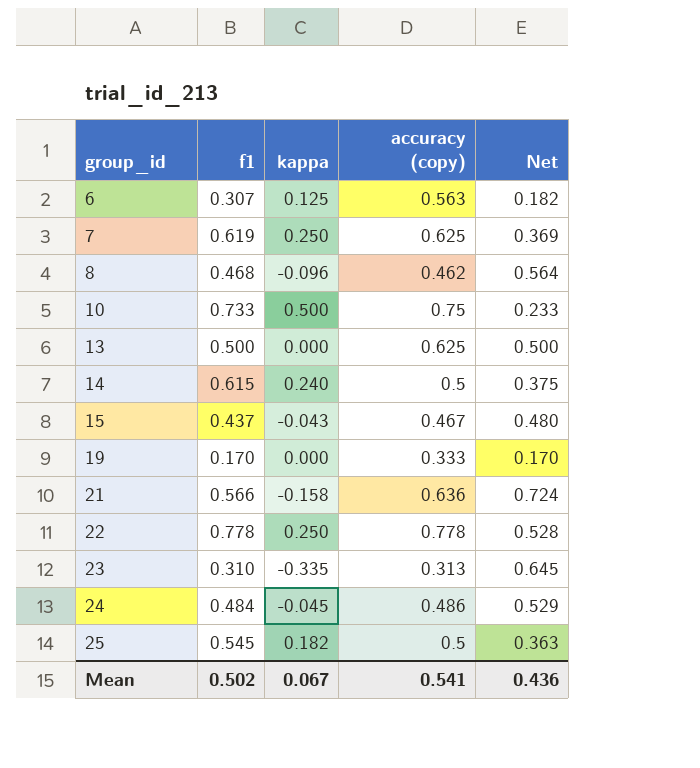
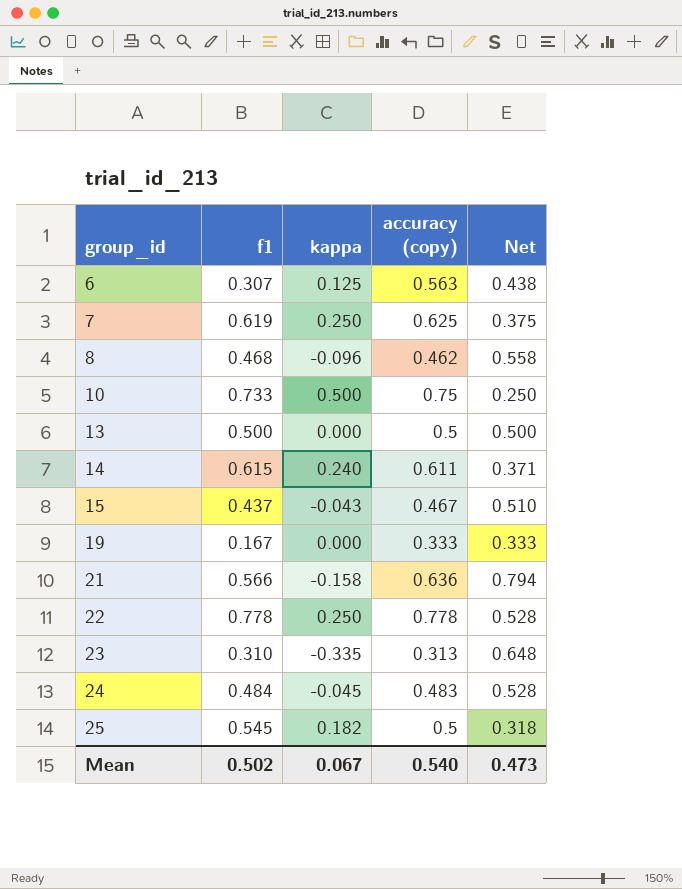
column Net | formula: [f1] - [kappa] -> [accuracy (copy)] - [kappa]
13 | accuracy (copy): 0.625 -> 0.5
14 | accuracy (copy): 0.5 -> 0.611
19 | f1: 0.170 -> 0.167
24 | accuracy (copy): 0.486 -> 0.483
Mean | accuracy (copy): 0.541 -> 0.540
Mean | Net: 0.436 -> 0.473

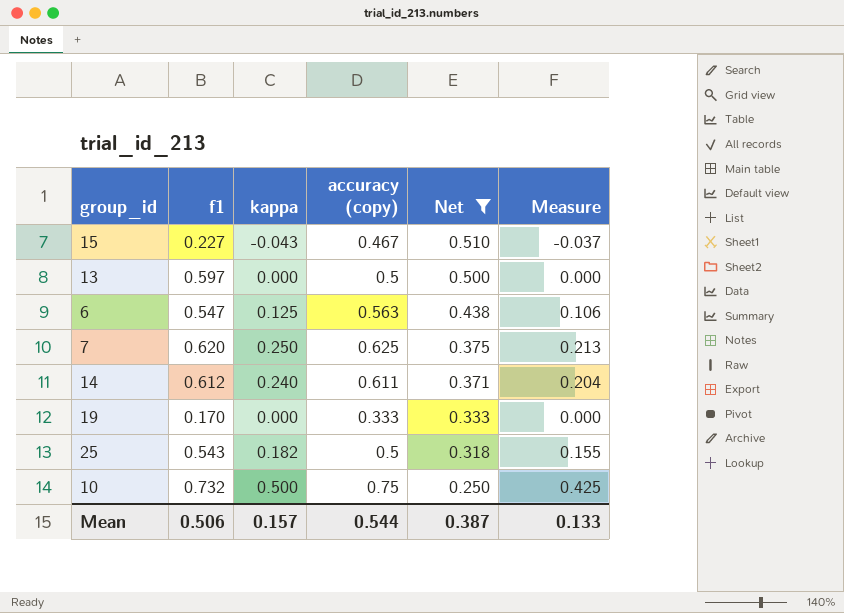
filter: none -> Net <= 0.510
row order: group_id ascending -> Net descending
column Measure | formula: none -> [kappa] * 0.85
15 | f1: 0.437 -> 0.227
13 | f1: 0.500 -> 0.597
6 | f1: 0.307 -> 0.547
7 | f1: 0.619 -> 0.620
14 | f1: 0.615 -> 0.612
19 | f1: 0.167 -> 0.170
25 | f1: 0.545 -> 0.543
10 | f1: 0.733 -> 0.732
Mean | f1: 0.502 -> 0.506
Mean | kappa: 0.067 -> 0.157
Mean | accuracy (copy): 0.540 -> 0.544
Mean | Net: 0.473 -> 0.387

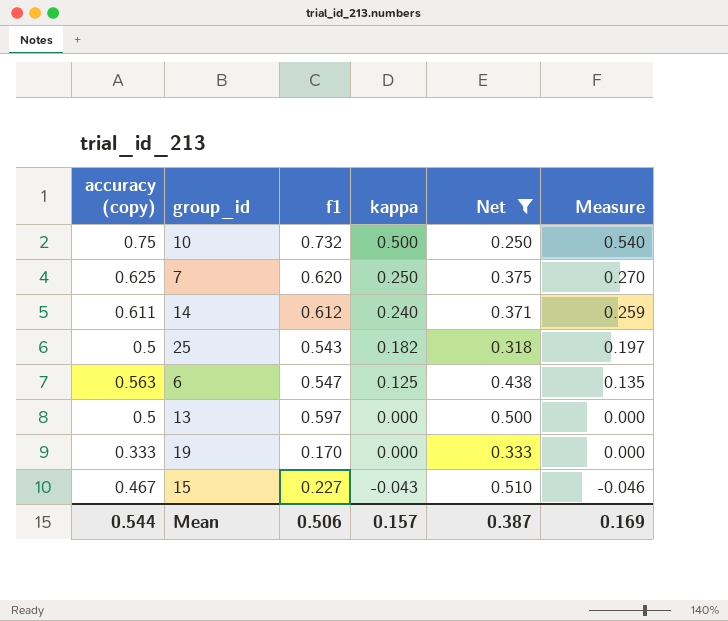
row order: Net descending -> kappa descending
column accuracy (copy) | position: 4 -> 1
column Measure | formula: [kappa] * 0.85 -> [kappa] * 1.08
Mean | Measure: 0.133 -> 0.169

